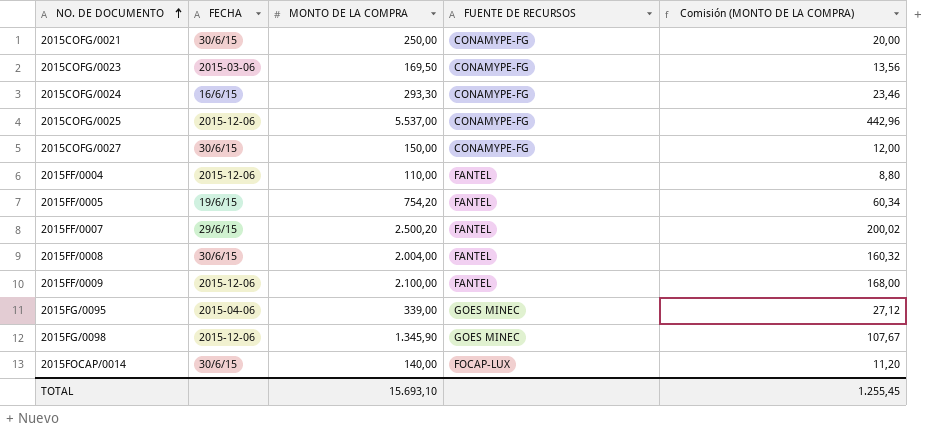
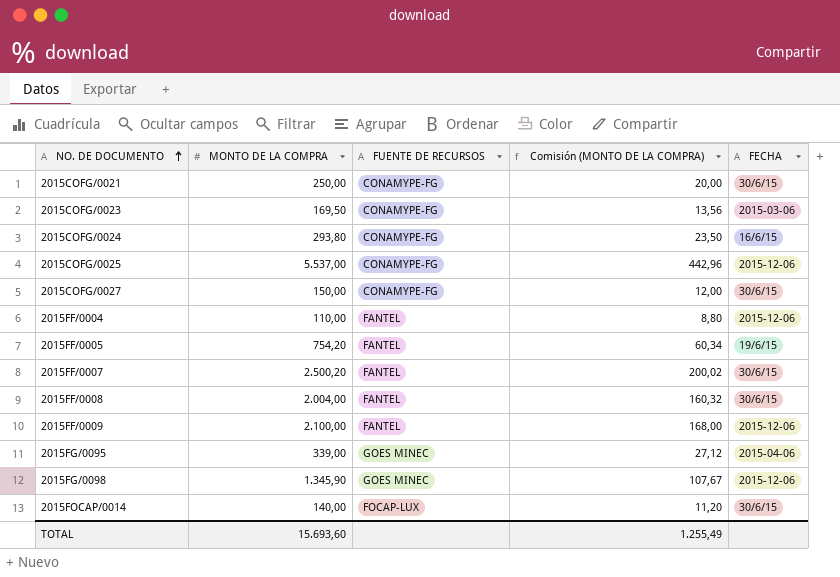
column FECHA | position: 2 -> 5
2015COFG/0024 | MONTO DE LA COMPRA: 293,30 -> 293,80
2015COFG/0024 | Comisión (MONTO DE LA COMPRA): 23,46 -> 23,50
2015FF/0007 | FECHA: 29/6/15 -> 30/6/15
TOTAL | MONTO DE LA COMPRA: 15.693,10 -> 15.693,60
TOTAL | Comisión (MONTO DE LA COMPRA): 1.255,45 -> 1.255,49

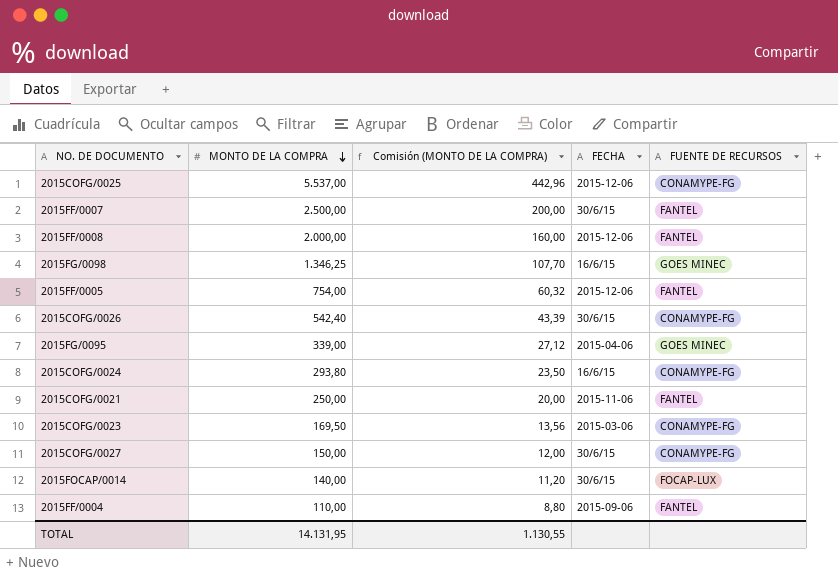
row order: NO. DE DOCUMENTO ascending -> MONTO DE LA COMPRA descending
column FUENTE DE RECURSOS | position: 3 -> 5
row 2015FF/0009: 2.100,00 | FANTEL | 168,00 | 2015-12-06 -> none
2015FF/0007 | MONTO DE LA COMPRA: 2.500,20 -> 2.500,00
2015FF/0007 | Comisión (MONTO DE LA COMPRA): 200,02 -> 200,00
2015FF/0008 | MONTO DE LA COMPRA: 2.004,00 -> 2.000,00
2015FF/0008 | Comisión (MONTO DE LA COMPRA): 160,32 -> 160,00
2015FF/0008 | FECHA: 30/6/15 -> 2015-12-06
2015FG/0098 | MONTO DE LA COMPRA: 1.345,90 -> 1.346,25
2015FG/0098 | Comisión (MONTO DE LA COMPRA): 107,67 -> 107,70
2015FG/0098 | FECHA: 2015-12-06 -> 16/6/15
2015FF/0005 | MONTO DE LA COMPRA: 754,20 -> 754,00
2015FF/0005 | Comisión (MONTO DE LA COMPRA): 60,34 -> 60,32
2015FF/0005 | FECHA: 19/6/15 -> 2015-12-06
row 2015COFG/0026: none -> 542,40 | 43,39 | 30/6/15 | CONAMYPE-FG
2015COFG/0021 | FECHA: 30/6/15 -> 2015-11-06
2015COFG/0021 | FUENTE DE RECURSOS: CONAMYPE-FG -> FANTEL
2015FF/0004 | FECHA: 2015-12-06 -> 2015-09-06
TOTAL | MONTO DE LA COMPRA: 15.693,60 -> 14.131,95
TOTAL | Comisión (MONTO DE LA COMPRA): 1.255,49 -> 1.130,55

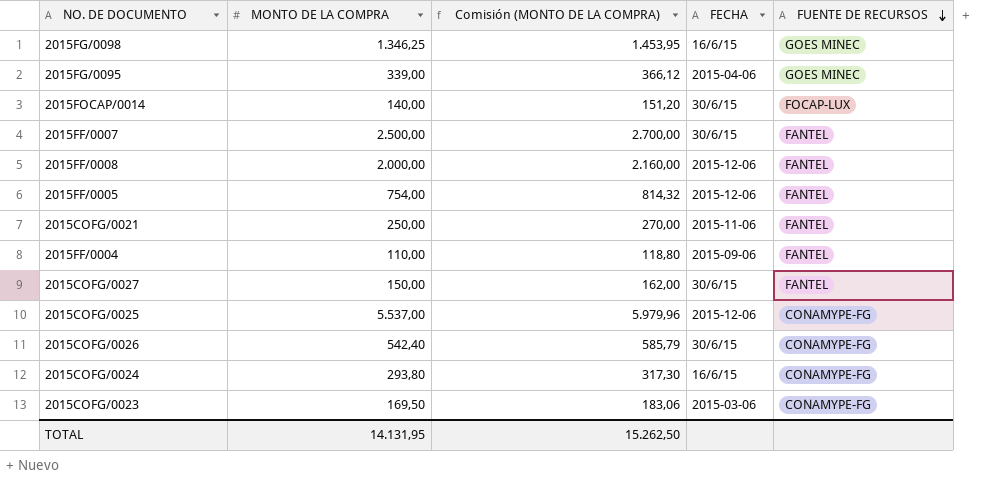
row order: MONTO DE LA COMPRA descending -> FUENTE DE RECURSOS descending
column Comisión (MONTO DE LA COMPRA) | formula: [MONTO DE LA COMPRA] * 0,08 -> [MONTO DE LA COMPRA] * 1,08
2015COFG/0027 | FUENTE DE RECURSOS: CONAMYPE-FG -> FANTEL
TOTAL | Comisión (MONTO DE LA COMPRA): 1.130,55 -> 15.262,50

